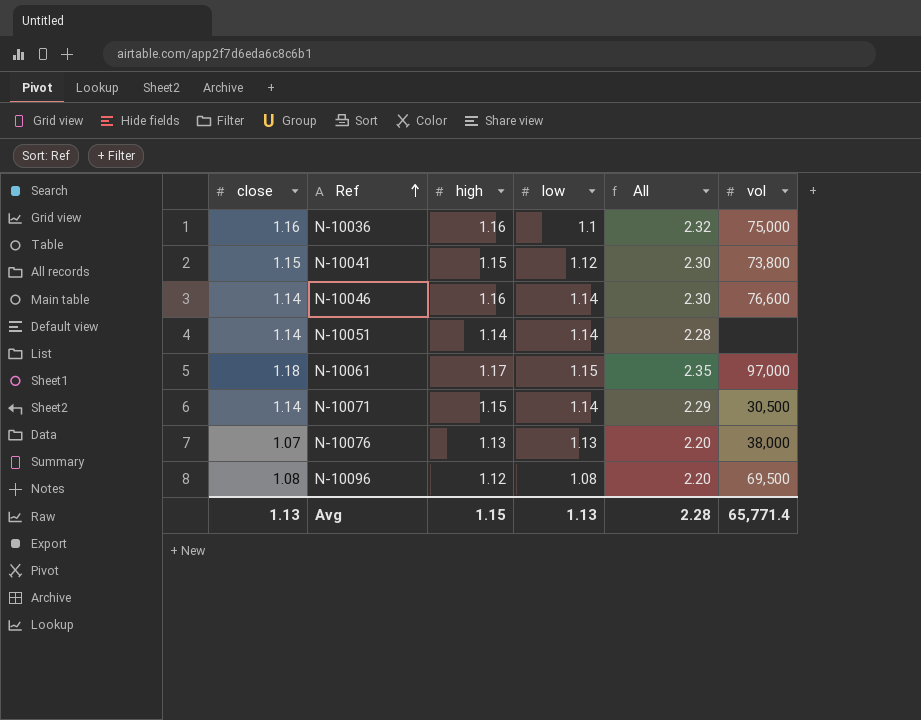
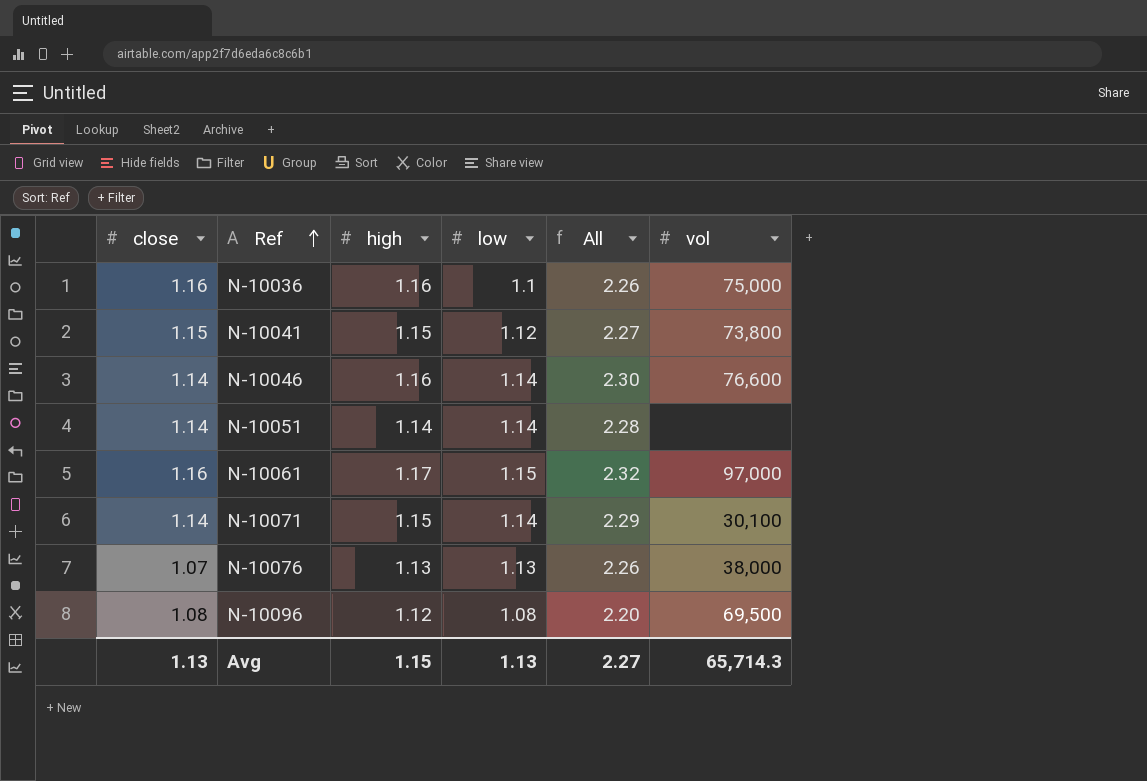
column All | formula: [close] + [high] -> [high] + [low]
N-10061 | close: 1.18 -> 1.16
N-10071 | vol: 30,500 -> 30,100
Avg | All: 2.28 -> 2.27
Avg | vol: 65,771.4 -> 65,714.3

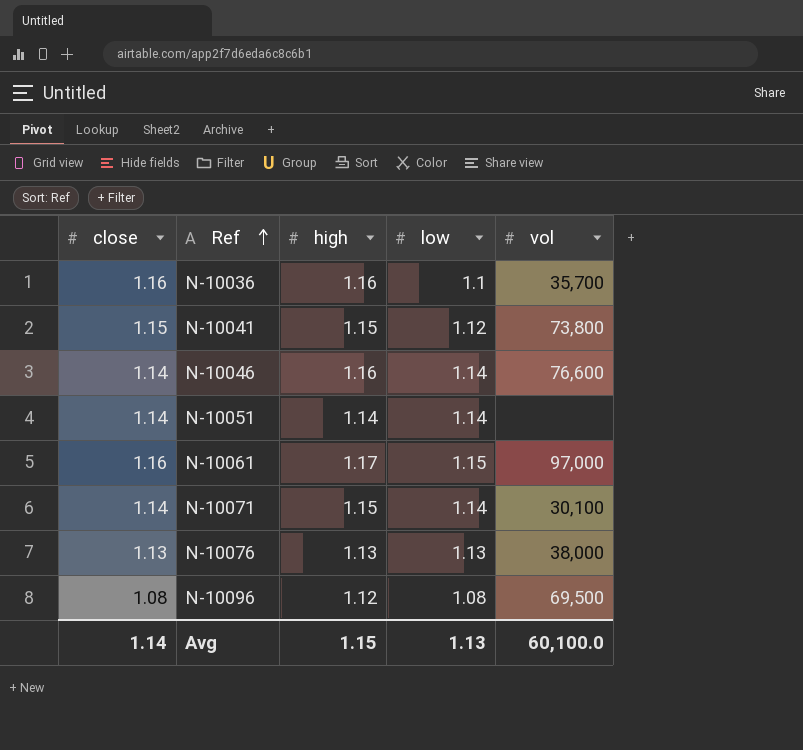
column All | formula: [high] + [low] -> none
N-10036 | vol: 75,000 -> 35,700
N-10076 | close: 1.07 -> 1.13
Avg | close: 1.13 -> 1.14
Avg | vol: 65,714.3 -> 60,100.0

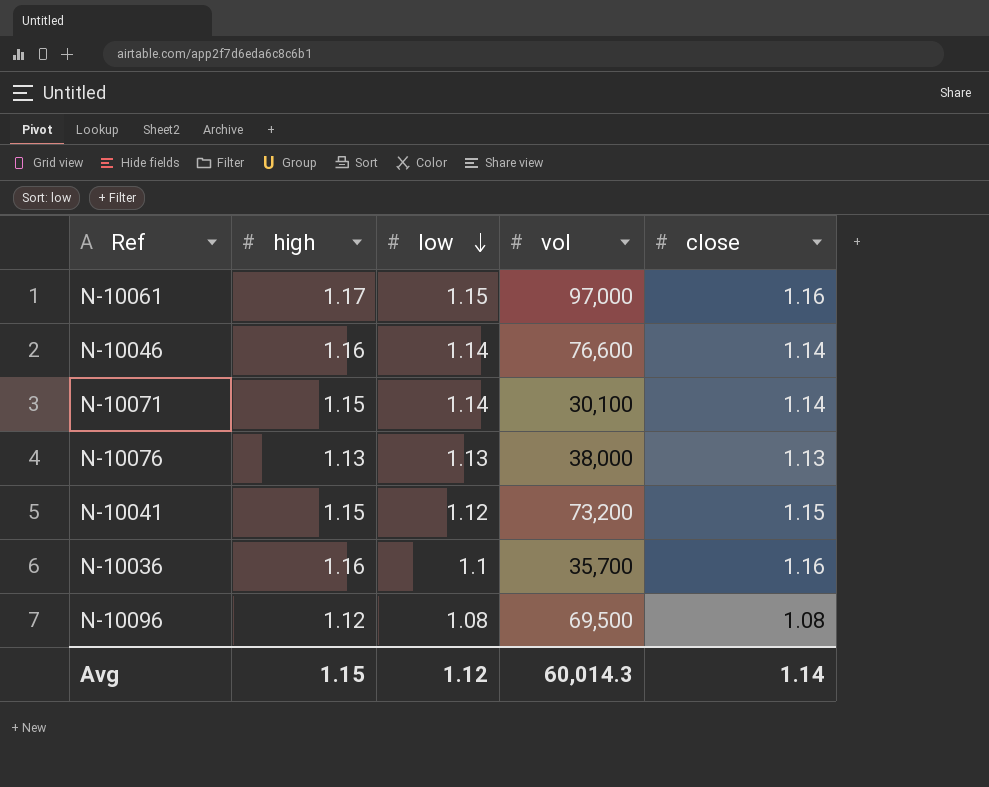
row order: Ref ascending -> low descending
column close | position: 1 -> 5
row N-10051: 1.14 | 1.14 | 1.14 | none -> none
N-10041 | vol: 73,800 -> 73,200
Avg | low: 1.13 -> 1.12
Avg | vol: 60,100.0 -> 60,014.3

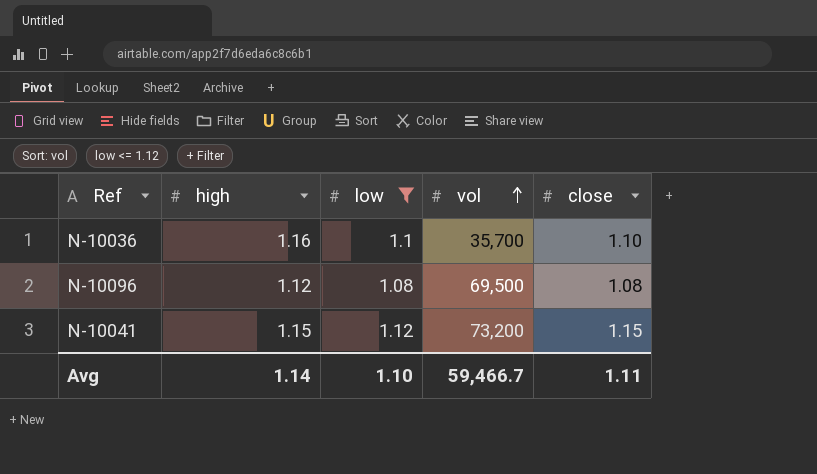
filter: none -> low <= 1.12
row order: low descending -> vol ascending
N-10036 | close: 1.16 -> 1.10
Avg | high: 1.15 -> 1.14
Avg | low: 1.12 -> 1.10
Avg | vol: 60,014.3 -> 59,466.7
Avg | close: 1.14 -> 1.11

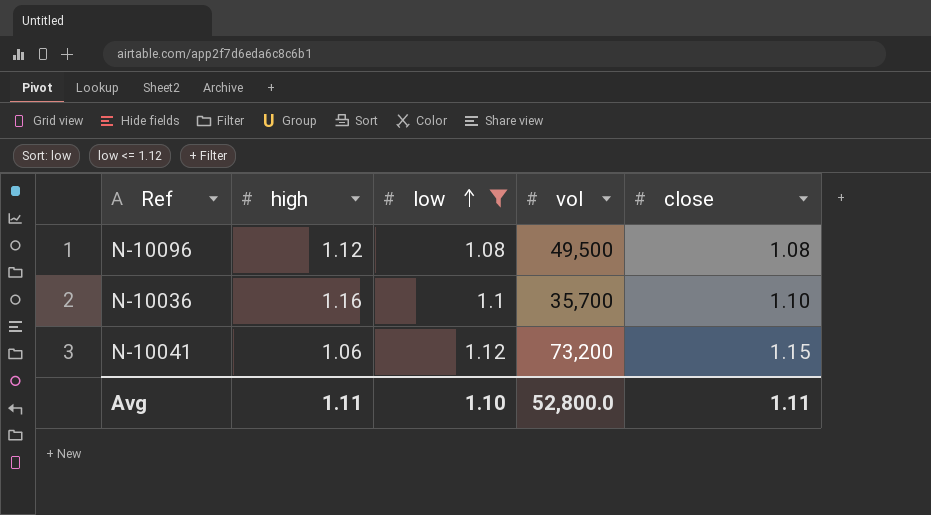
row order: vol ascending -> low ascending
N-10096 | vol: 69,500 -> 49,500
N-10041 | high: 1.15 -> 1.06
Avg | high: 1.14 -> 1.11
Avg | vol: 59,466.7 -> 52,800.0

